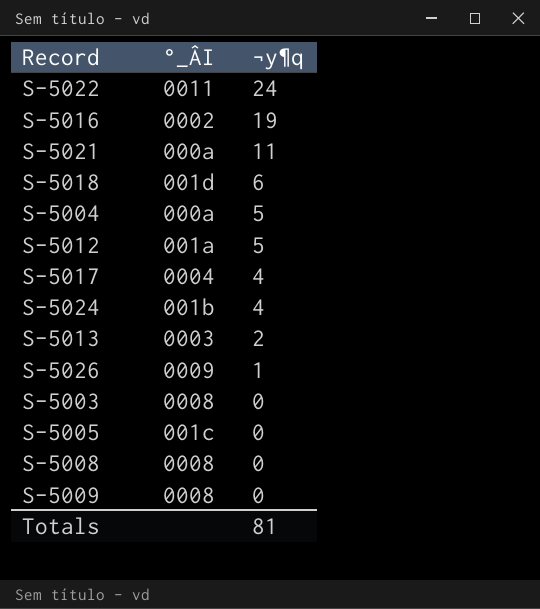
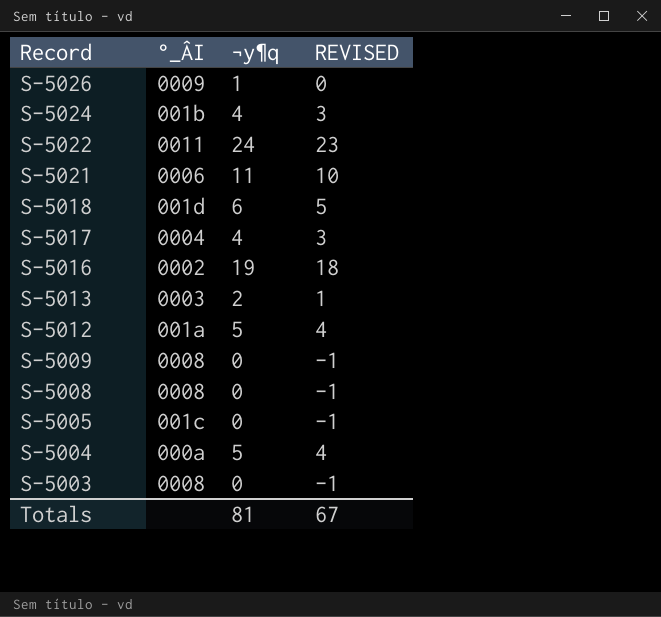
row order: ¬y¶q descending -> Record descending
column REVISED | formula: none -> [¬y¶q] - 1
S-5021 | °_ÂI: 000a -> 0006

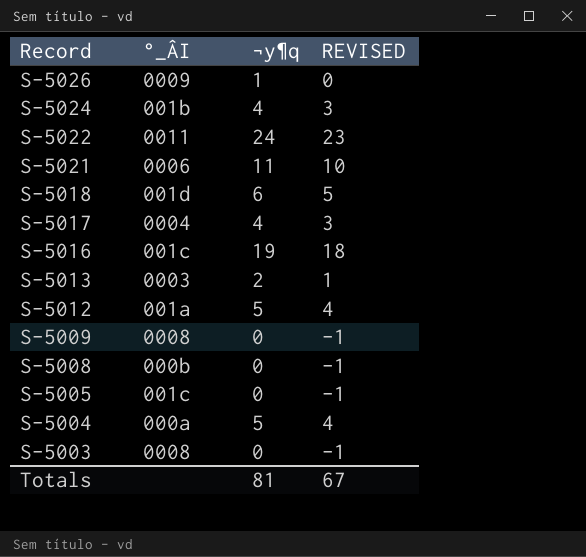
S-5016 | °_ÂI: 0002 -> 001c
S-5008 | °_ÂI: 0008 -> 000b

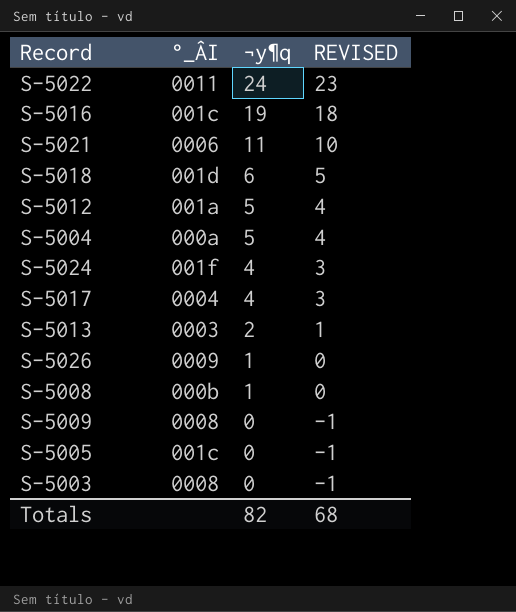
row order: Record descending -> ¬y¶q descending
S-5024 | °_ÂI: 001b -> 001f
S-5008 | ¬y¶q: 0 -> 1
S-5008 | REVISED: -1 -> 0
Totals | ¬y¶q: 81 -> 82
Totals | REVISED: 67 -> 68

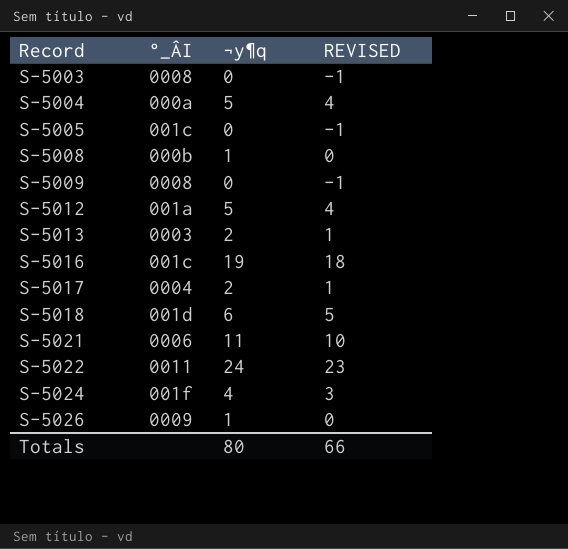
row order: ¬y¶q descending -> Record ascending
S-5017 | ¬y¶q: 4 -> 2
S-5017 | REVISED: 3 -> 1
Totals | ¬y¶q: 82 -> 80
Totals | REVISED: 68 -> 66

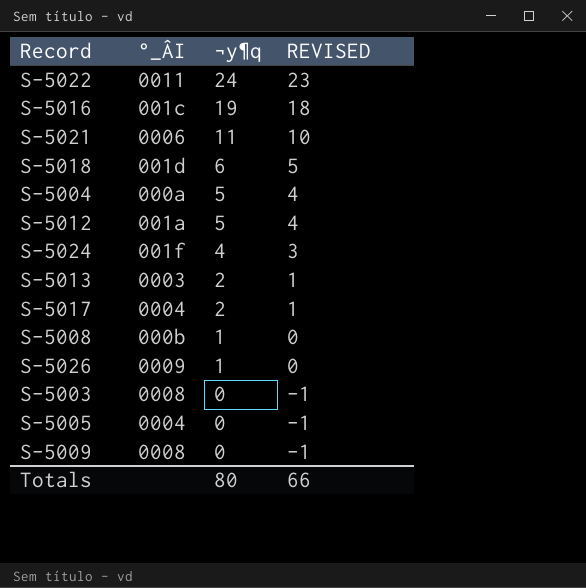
row order: Record ascending -> ¬y¶q descending
S-5005 | °_ÂI: 001c -> 0004

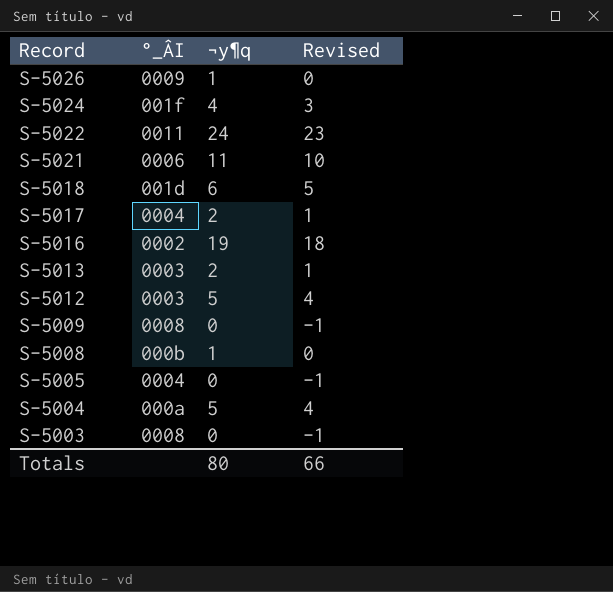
row order: ¬y¶q descending -> Record descending
column name: REVISED -> Revised
S-5016 | °_ÂI: 001c -> 0002
S-5012 | °_ÂI: 001a -> 0003

